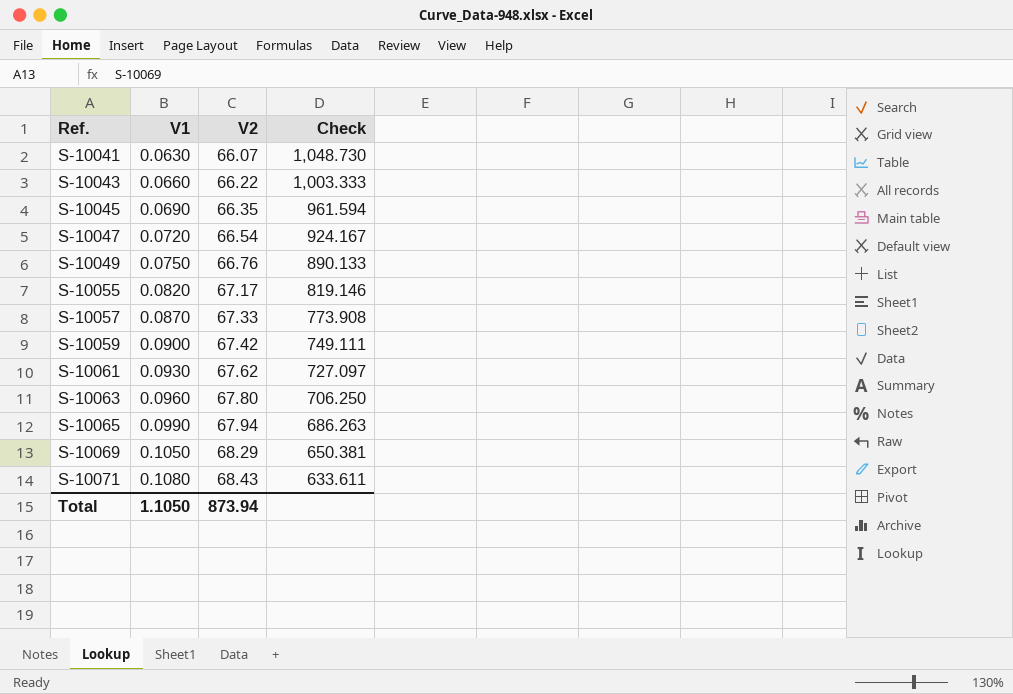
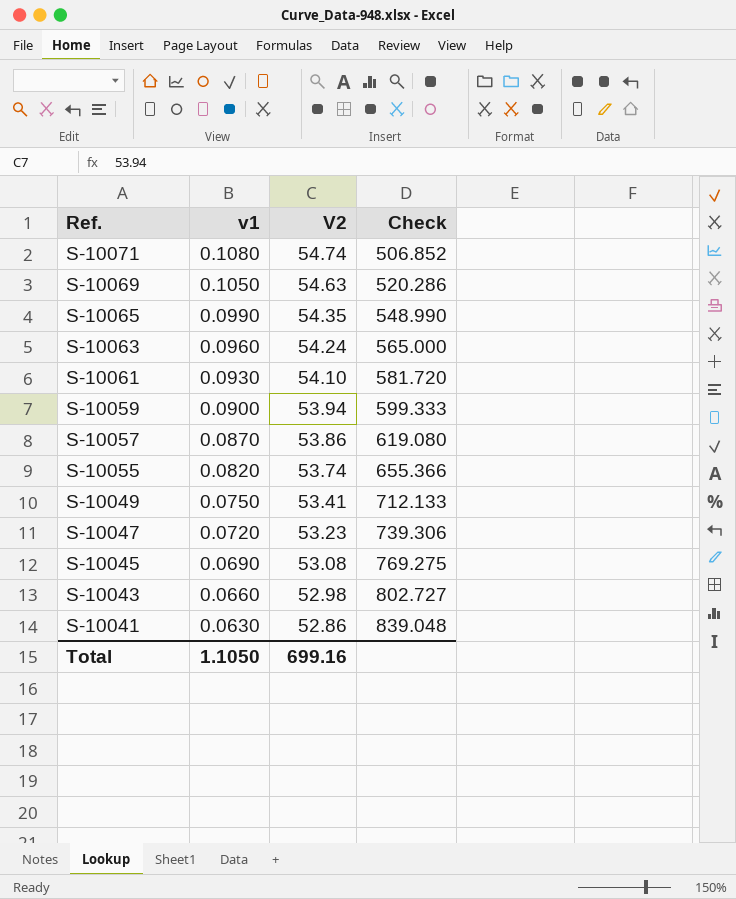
row order: Ref. ascending -> Ref. descending
column name: V1 -> v1
S-10071 | V2: 68.43 -> 54.74
S-10071 | Check: 633.611 -> 506.852
S-10069 | V2: 68.29 -> 54.63
S-10069 | Check: 650.381 -> 520.286
S-10065 | V2: 67.94 -> 54.35
S-10065 | Check: 686.263 -> 548.990
S-10063 | V2: 67.80 -> 54.24
S-10063 | Check: 706.250 -> 565.000
S-10061 | V2: 67.62 -> 54.10
S-10061 | Check: 727.097 -> 581.720
S-10059 | V2: 67.42 -> 53.94
S-10059 | Check: 749.111 -> 599.333
S-10057 | V2: 67.33 -> 53.86
S-10057 | Check: 773.908 -> 619.080
S-10055 | V2: 67.17 -> 53.74
S-10055 | Check: 819.146 -> 655.366
S-10049 | V2: 66.76 -> 53.41
S-10049 | Check: 890.133 -> 712.133
S-10047 | V2: 66.54 -> 53.23
S-10047 | Check: 924.167 -> 739.306
S-10045 | V2: 66.35 -> 53.08
S-10045 | Check: 961.594 -> 769.275
S-10043 | V2: 66.22 -> 52.98
S-10043 | Check: 1,003.333 -> 802.727
S-10041 | V2: 66.07 -> 52.86
S-10041 | Check: 1,048.730 -> 839.048
Total | V2: 873.94 -> 699.16

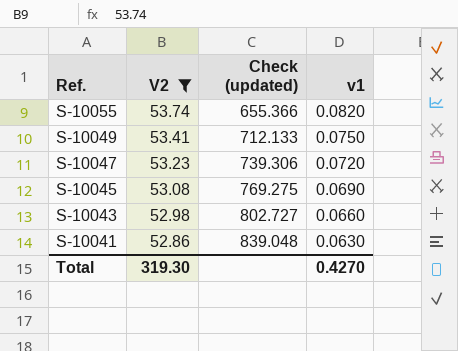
filter: none -> V2 <= 53.74
column name: Check -> Check (updated)
column v1 | position: 2 -> 4
Total | V2: 699.16 -> 319.30
Total | v1: 1.1050 -> 0.4270

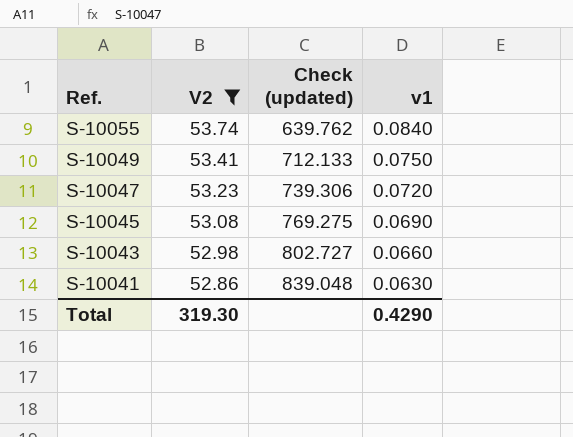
S-10055 | Check (updated): 655.366 -> 639.762
S-10055 | v1: 0.0820 -> 0.0840
Total | v1: 0.4270 -> 0.4290

